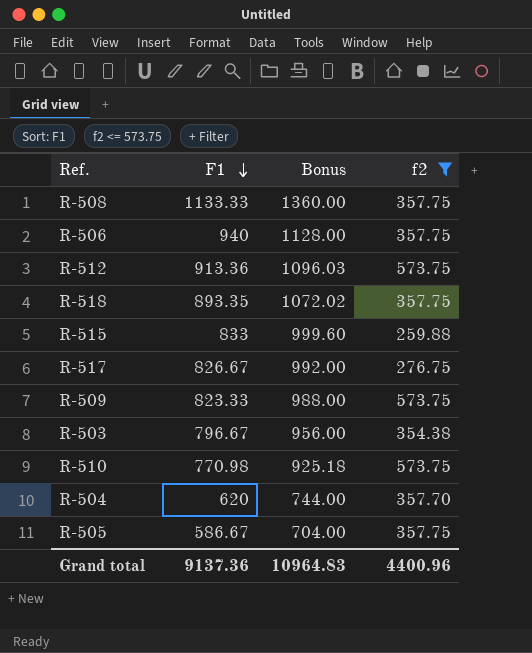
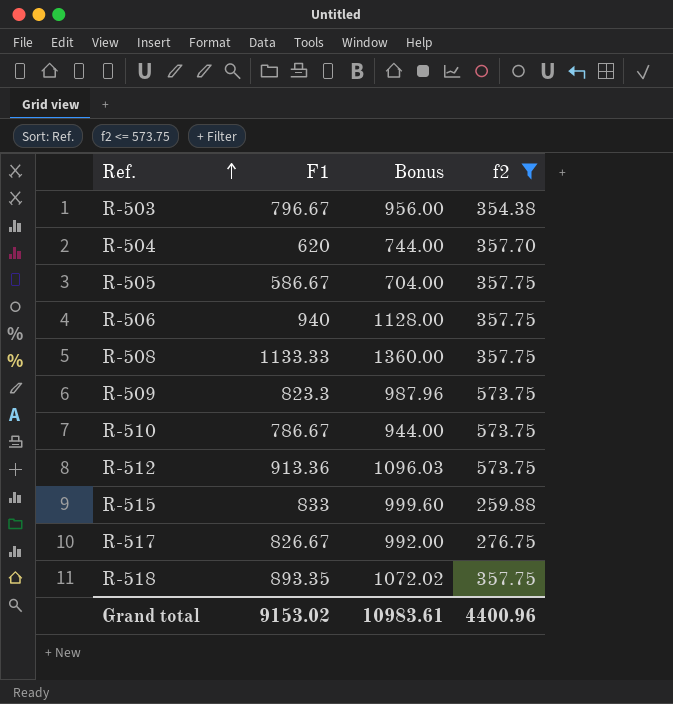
row order: F1 descending -> Ref. ascending
R-509 | F1: 823.33 -> 823.3
R-509 | Bonus: 988.00 -> 987.96
R-510 | F1: 770.98 -> 786.67
R-510 | Bonus: 925.18 -> 944.00
Grand total | F1: 9137.36 -> 9153.02
Grand total | Bonus: 10964.83 -> 10983.61

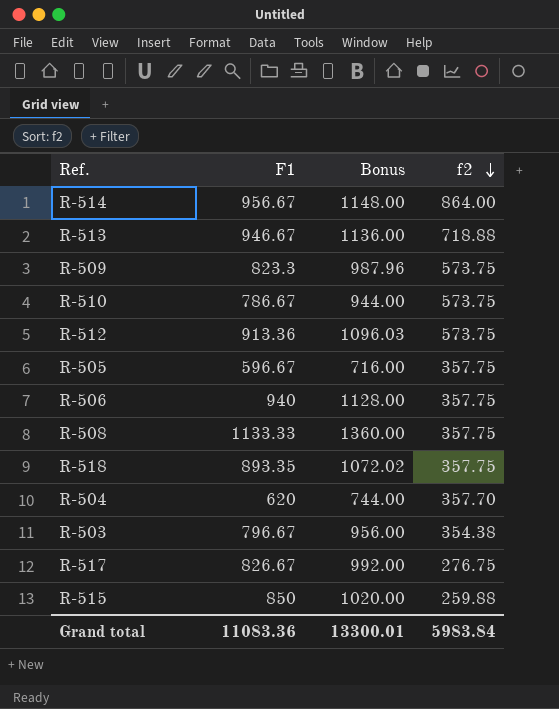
filter: f2 <= 573.75 -> none
row order: Ref. ascending -> f2 descending
R-505 | F1: 586.67 -> 596.67
R-505 | Bonus: 704.00 -> 716.00
R-515 | F1: 833 -> 850
R-515 | Bonus: 999.60 -> 1020.00
Grand total | F1: 9153.02 -> 11083.36
Grand total | Bonus: 10983.61 -> 13300.01
Grand total | f2: 4400.96 -> 5983.84

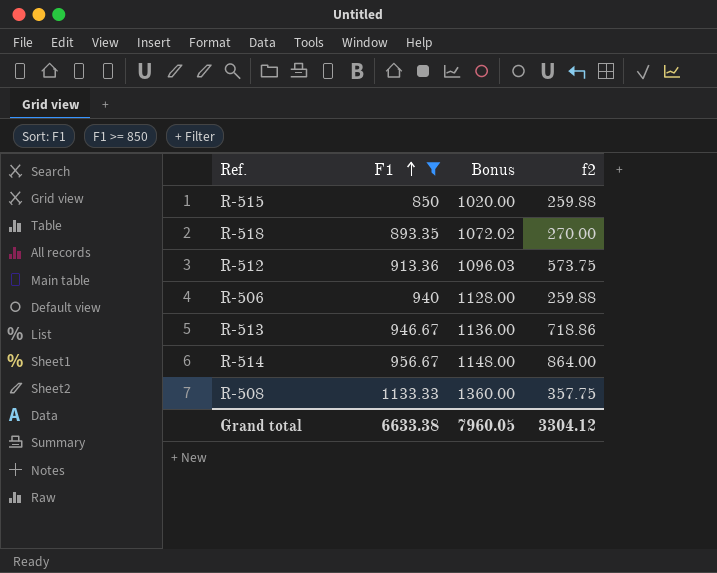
filter: none -> F1 >= 850
row order: f2 descending -> F1 ascending
R-518 | f2: 357.75 -> 270.00
R-506 | f2: 357.75 -> 259.88
R-513 | f2: 718.88 -> 718.86
Grand total | F1: 11083.36 -> 6633.38
Grand total | Bonus: 13300.01 -> 7960.05
Grand total | f2: 5983.84 -> 3304.12

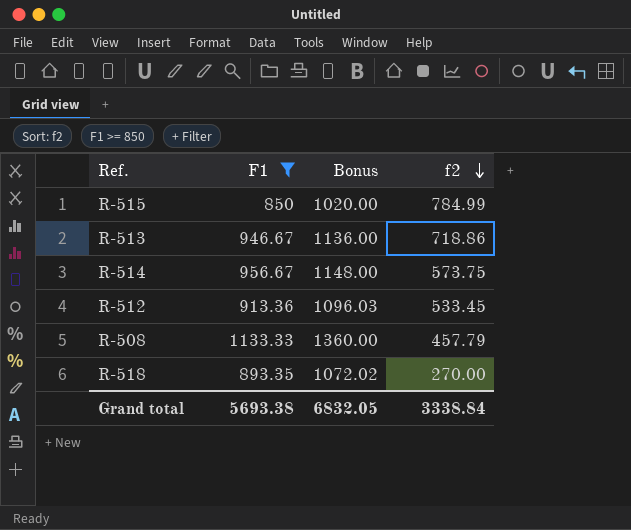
row order: F1 ascending -> f2 descending
row R-506: 940 | 1128.00 | 259.88 -> none
R-515 | f2: 259.88 -> 784.99
R-514 | f2: 864.00 -> 573.75
R-512 | f2: 573.75 -> 533.45
R-508 | f2: 357.75 -> 457.79
Grand total | F1: 6633.38 -> 5693.38
Grand total | Bonus: 7960.05 -> 6832.05
Grand total | f2: 3304.12 -> 3338.84

